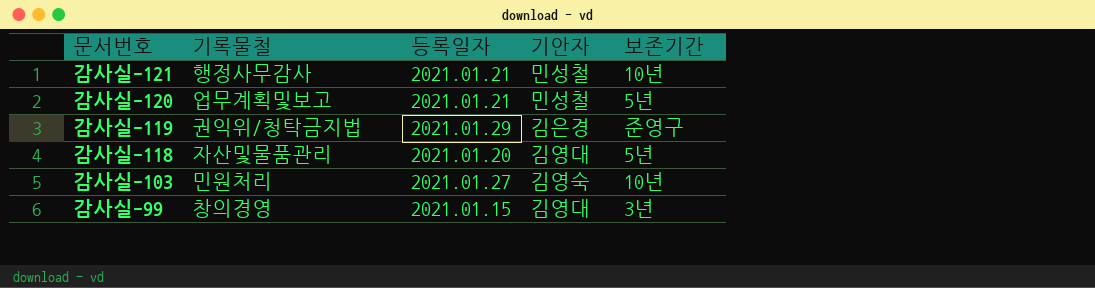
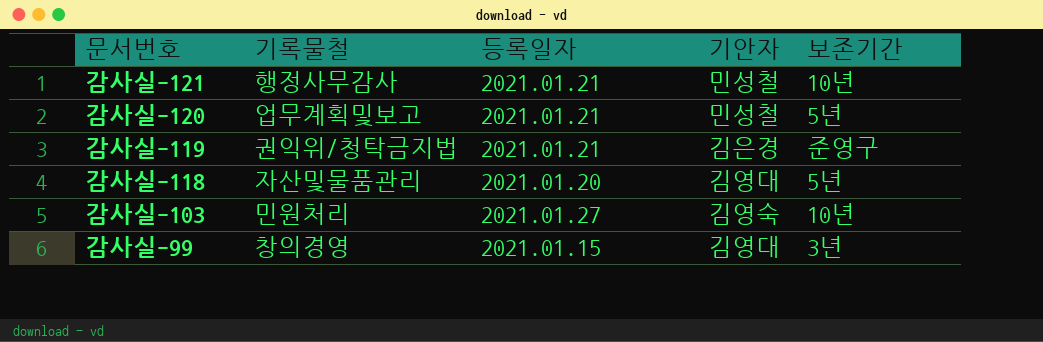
감사실-119 | 등록일자: 2021.01.29 -> 2021.01.21

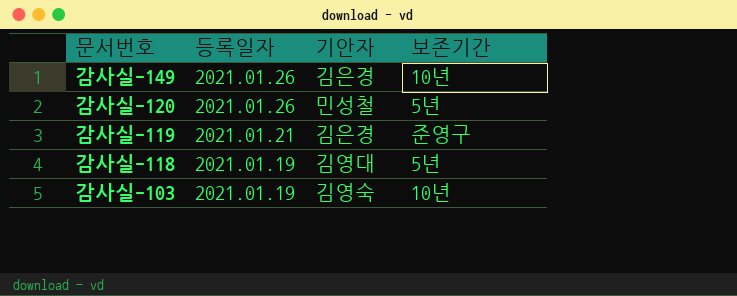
column 기록물철 | position: 2 -> none
row 감사실-121: 행정사무감사 | 2021.01.21 | 민성철 | 10년 -> none
row 감사실-99: 창의경영 | 2021.01.15 | 김영대 | 3년 -> none
row 감사실-149: none -> 2021.01.26 | 김은경 | 10년
감사실-120 | 등록일자: 2021.01.21 -> 2021.01.26
감사실-118 | 등록일자: 2021.01.20 -> 2021.01.19
감사실-103 | 등록일자: 2021.01.27 -> 2021.01.19

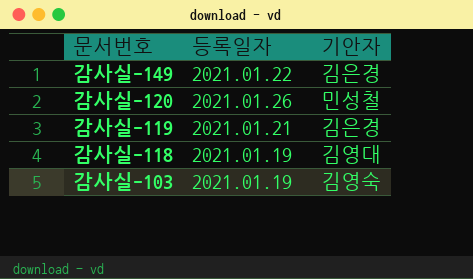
column 보존기간 | position: 4 -> none
감사실-149 | 등록일자: 2021.01.26 -> 2021.01.22

